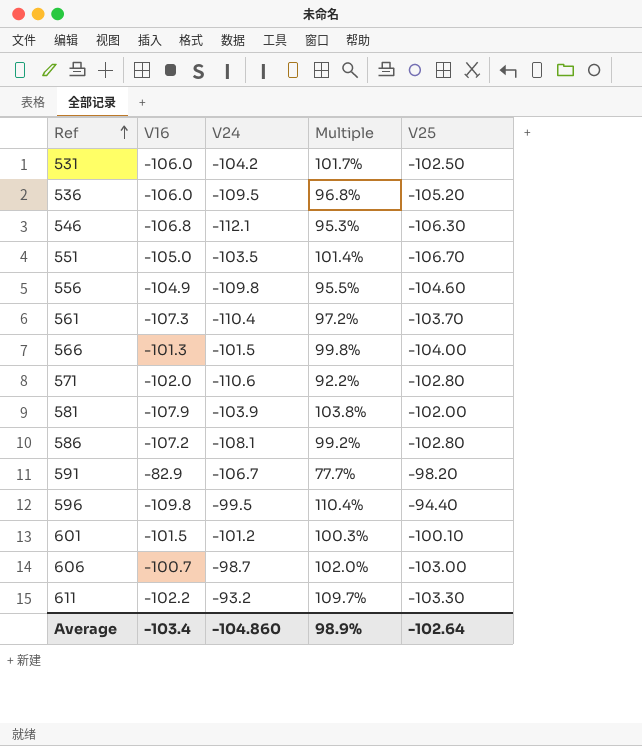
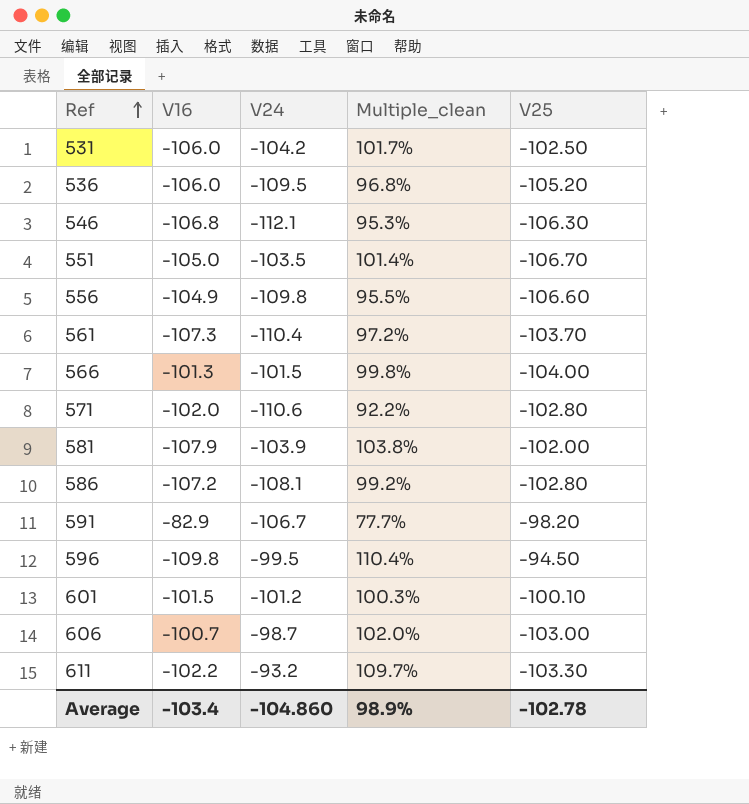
column name: Multiple -> Multiple_clean
556 | V25: -104.60 -> -106.60
596 | V25: -94.40 -> -94.50
Average | V25: -102.64 -> -102.78

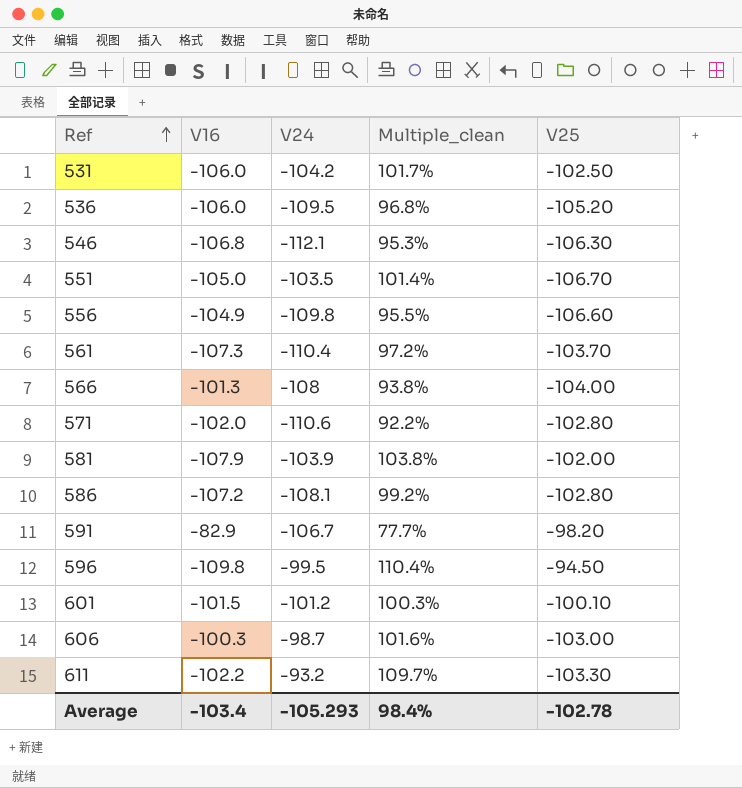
566 | V24: -101.5 -> -108
566 | Multiple_clean: 99.8% -> 93.8%
606 | V16: -100.7 -> -100.3
606 | Multiple_clean: 102.0% -> 101.6%
Average | V24: -104.860 -> -105.293
Average | Multiple_clean: 98.9% -> 98.4%

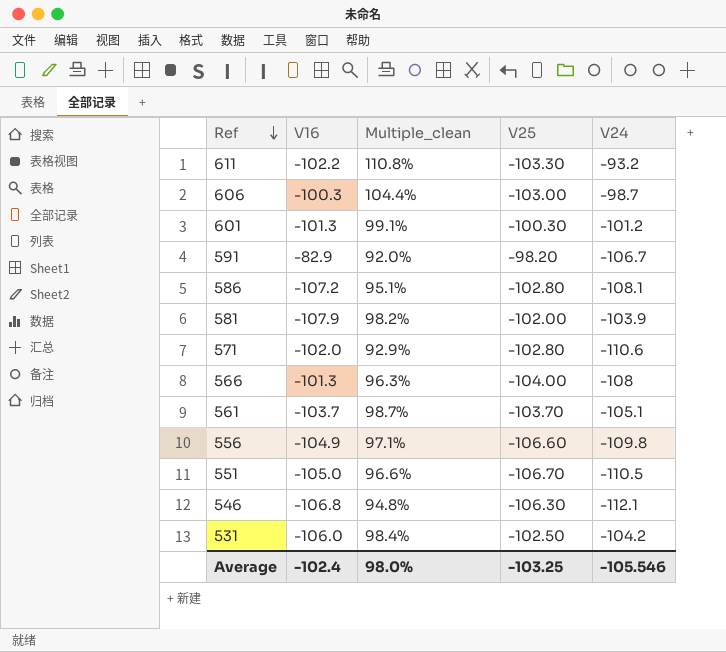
row order: Ref ascending -> Ref descending
column Multiple_clean | formula: [V16] / [V24] -> [V25] / [V24]
column V24 | position: 3 -> 5
row 536: -106.0 | -109.5 | 96.8% | -105.20 -> none
row 596: -109.8 | -99.5 | 110.4% | -94.50 -> none
601 | V16: -101.5 -> -101.3
601 | V25: -100.10 -> -100.30
561 | V16: -107.3 -> -103.7
561 | V24: -110.4 -> -105.1
551 | V24: -103.5 -> -110.5
Average | V16: -103.4 -> -102.4
Average | Multiple_clean: 98.4% -> 98.0%
Average | V25: -102.78 -> -103.25
Average | V24: -105.293 -> -105.546

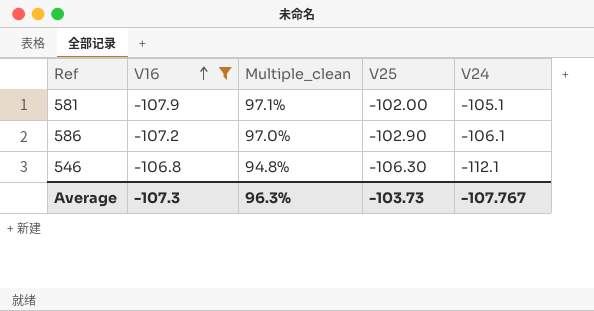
filter: none -> V16 <= -106.8
row order: Ref descending -> V16 ascending
581 | Multiple_clean: 98.2% -> 97.1%
581 | V24: -103.9 -> -105.1
586 | Multiple_clean: 95.1% -> 97.0%
586 | V25: -102.80 -> -102.90
586 | V24: -108.1 -> -106.1
Average | V16: -102.4 -> -107.3
Average | Multiple_clean: 98.0% -> 96.3%
Average | V25: -103.25 -> -103.73
Average | V24: -105.546 -> -107.767

